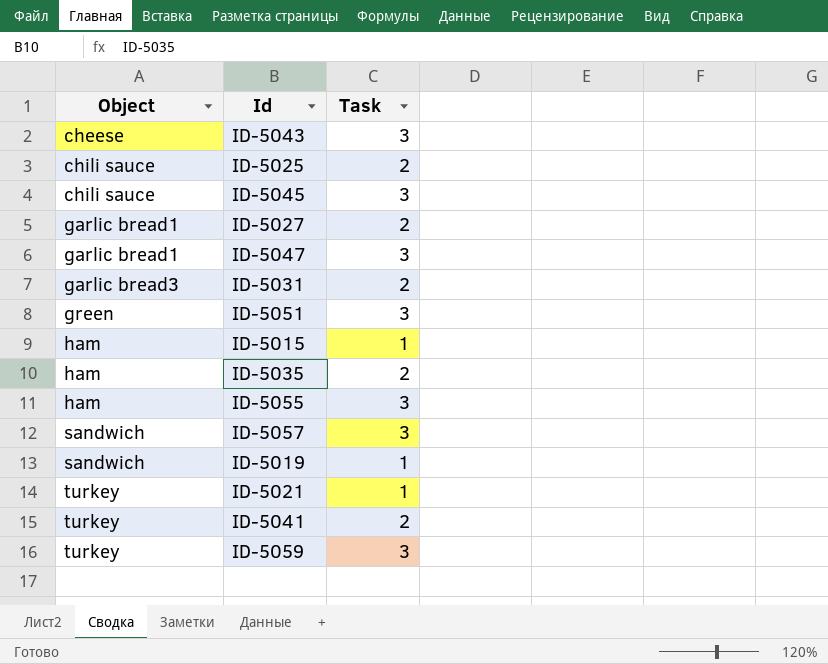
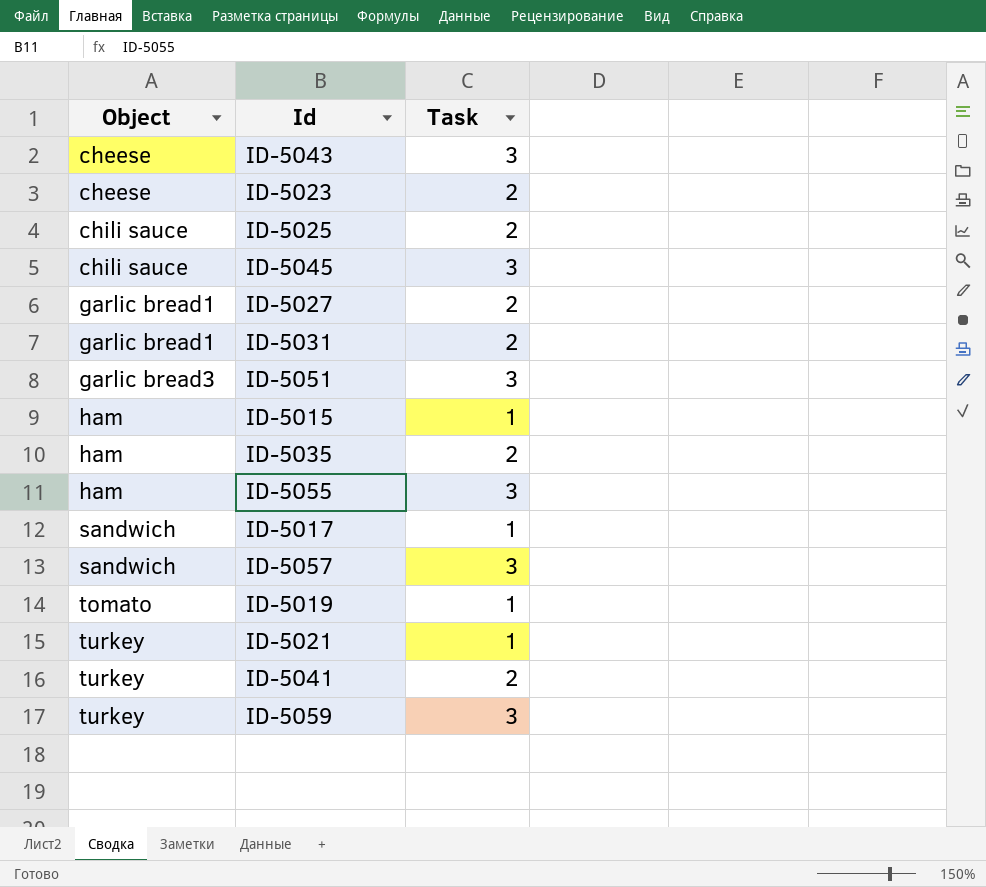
row ID-5047: garlic bread1 | 3 -> none
row ID-5023: none -> cheese | 2
ID-5031 | Object: garlic bread3 -> garlic bread1
ID-5051 | Object: green -> garlic bread3
row ID-5017: none -> sandwich | 1
ID-5019 | Object: sandwich -> tomato

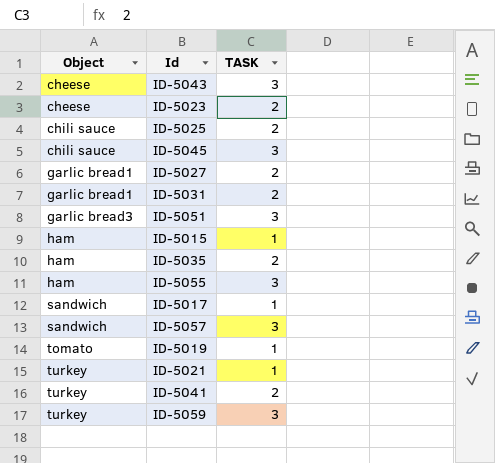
column name: Task -> TASK

